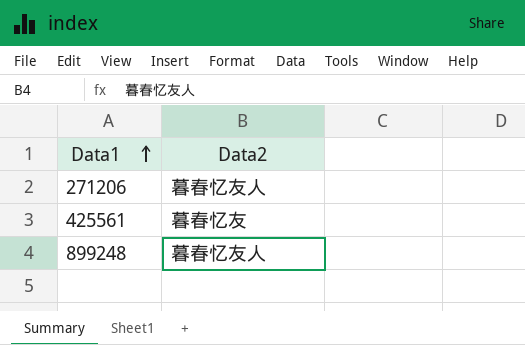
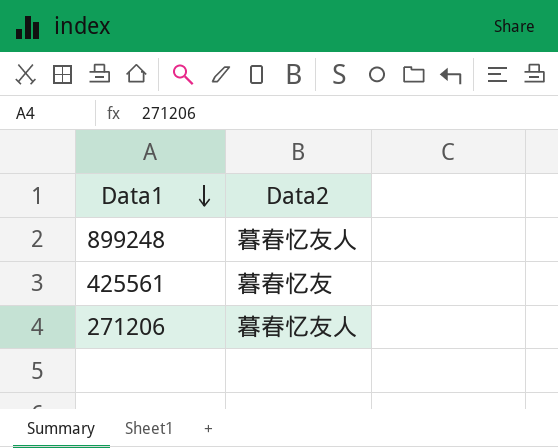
row order: Data1 ascending -> Data1 descending

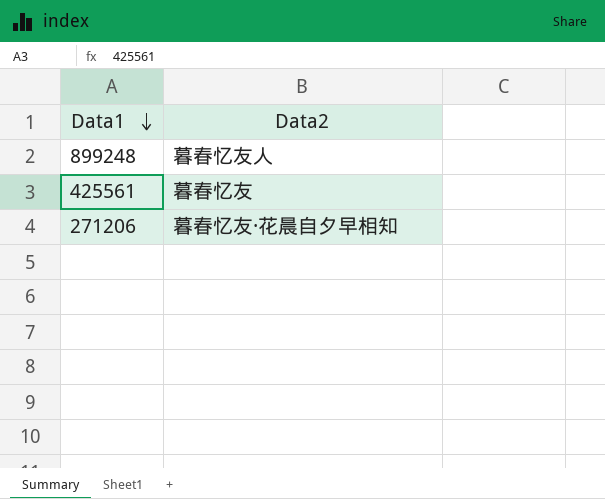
271206 | Data2: 暮春忆友人 -> 暮春忆友·花晨自夕早相知

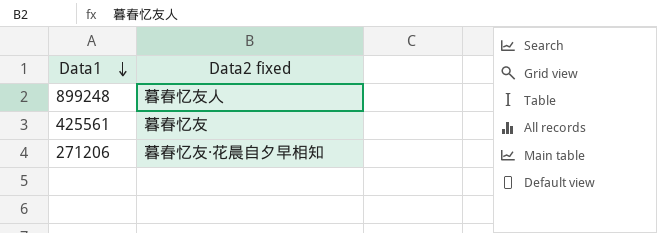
column name: Data2 -> Data2 fixed

